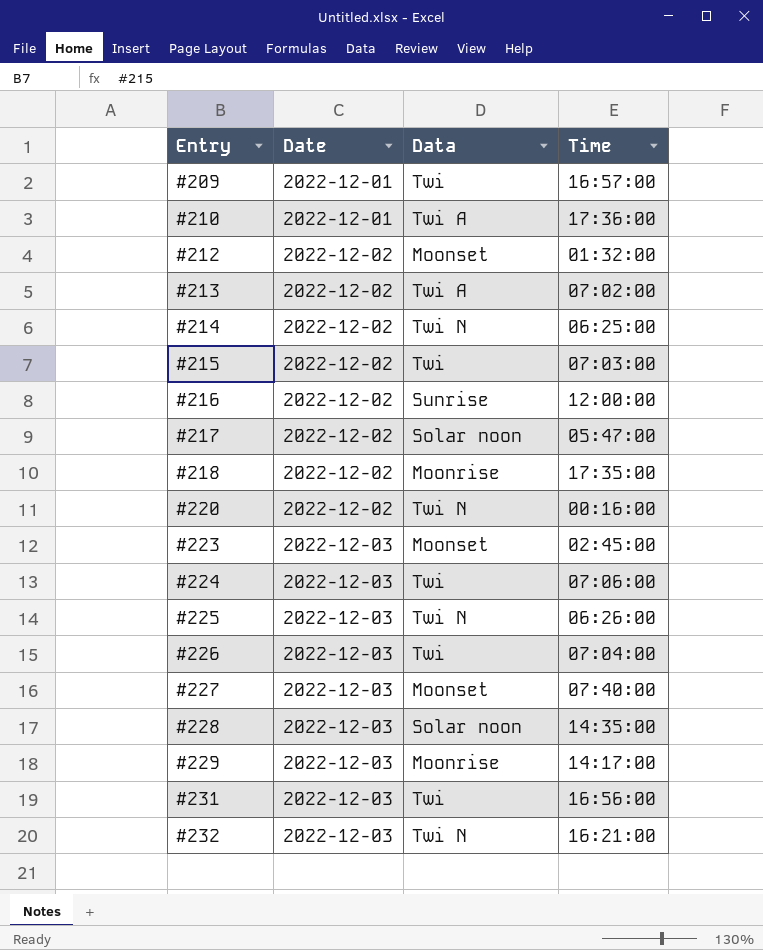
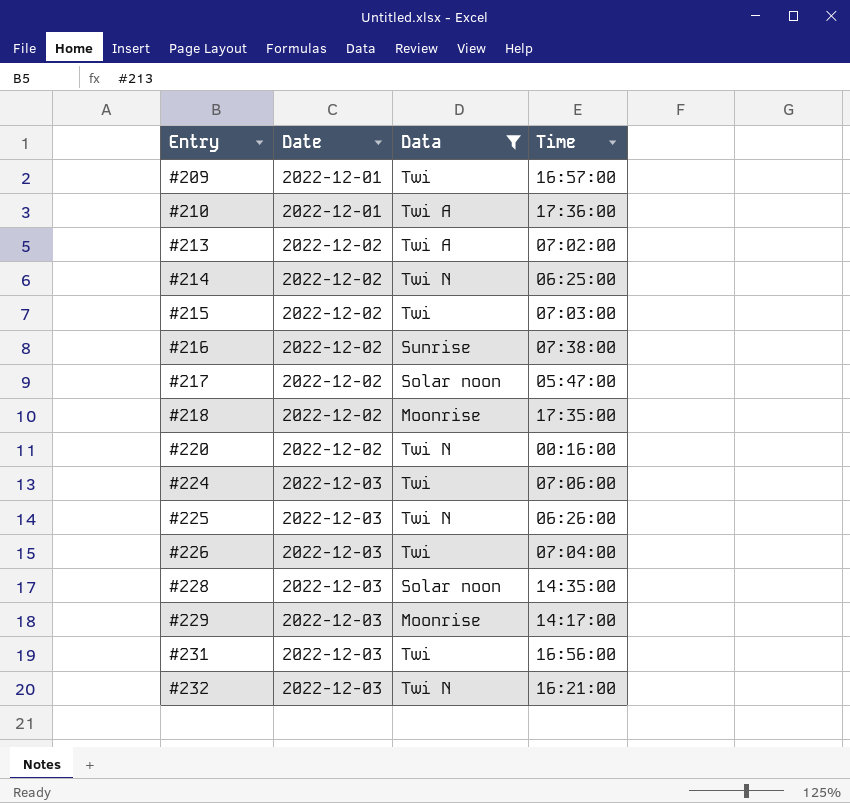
filter: none -> Data != Moonset
#216 | Time: 12:00:00 -> 07:38:00

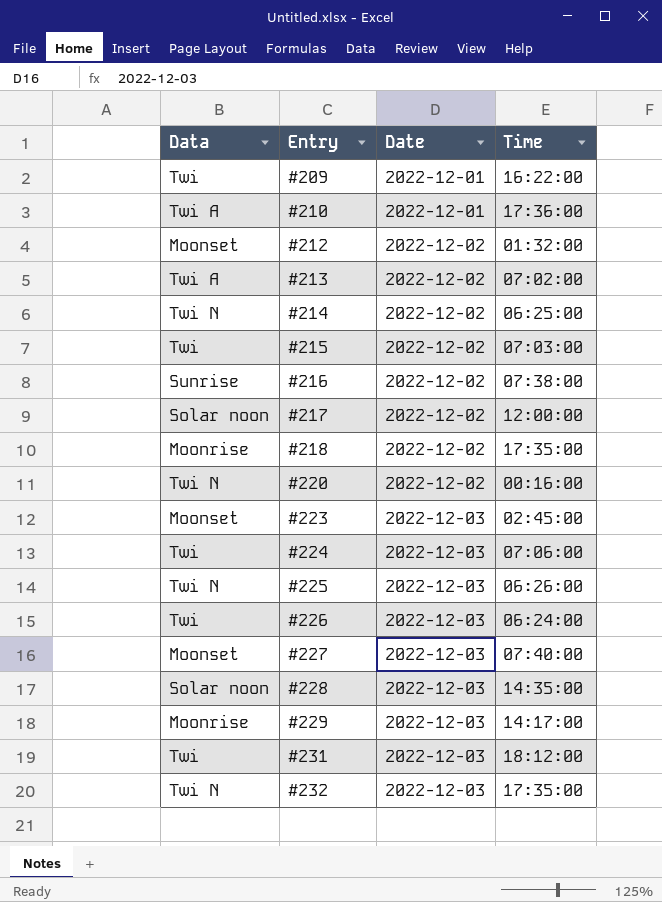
filter: Data != Moonset -> none
column Data | position: 3 -> 1
#209 | Time: 16:57:00 -> 16:22:00
#217 | Time: 05:47:00 -> 12:00:00
#226 | Time: 07:04:00 -> 06:24:00
#231 | Time: 16:56:00 -> 18:12:00
#232 | Time: 16:21:00 -> 17:35:00

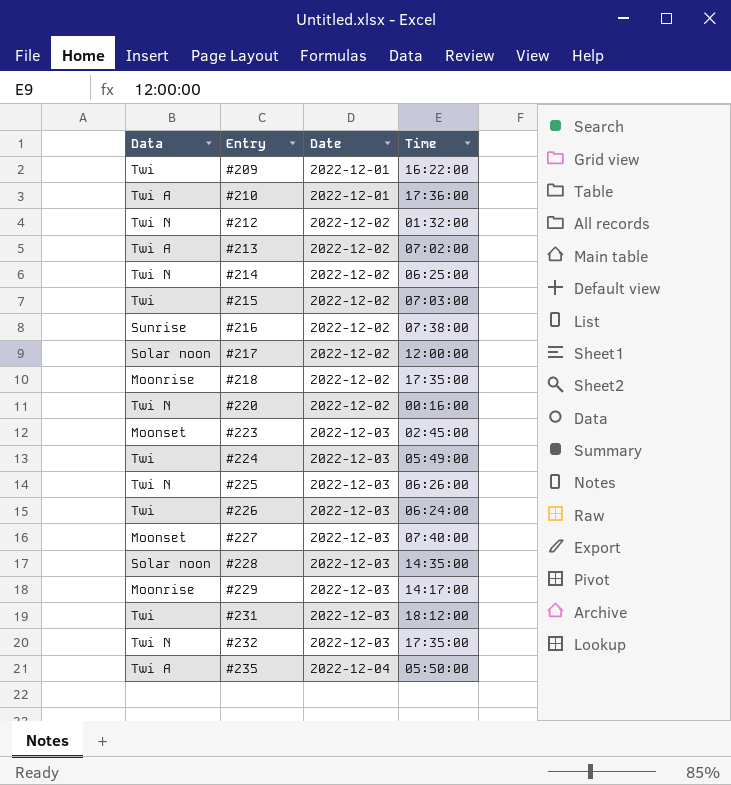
#212 | Data: Moonset -> Twi N
#224 | Time: 07:06:00 -> 05:49:00
row #235: none -> Twi A | 2022-12-04 | 05:50:00

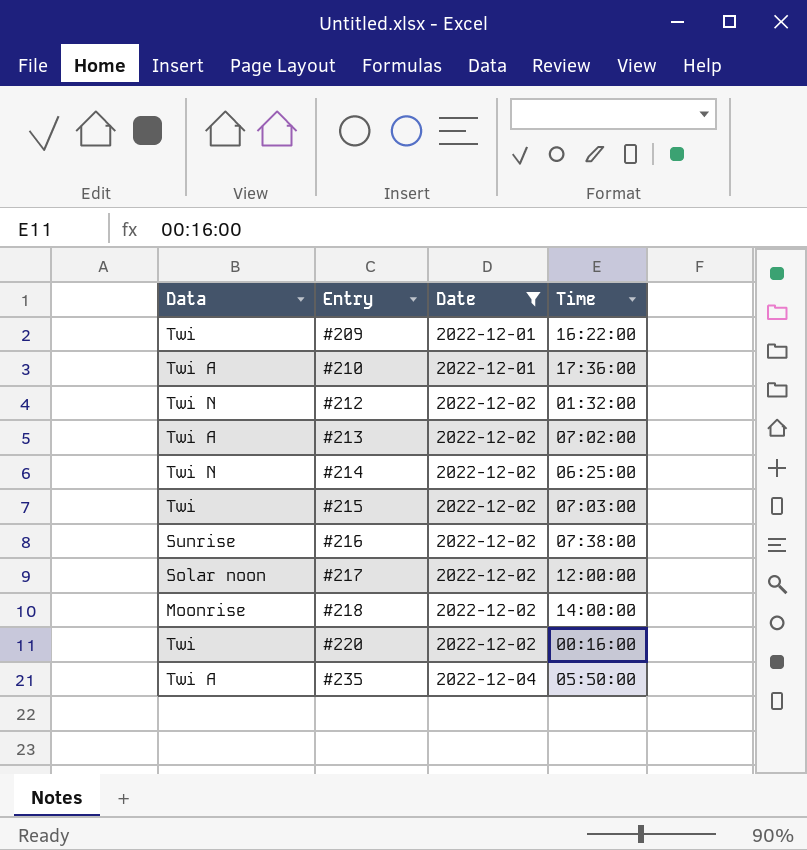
filter: none -> Date != 2022-12-03
#218 | Time: 17:35:00 -> 14:00:00
#220 | Data: Twi N -> Twi

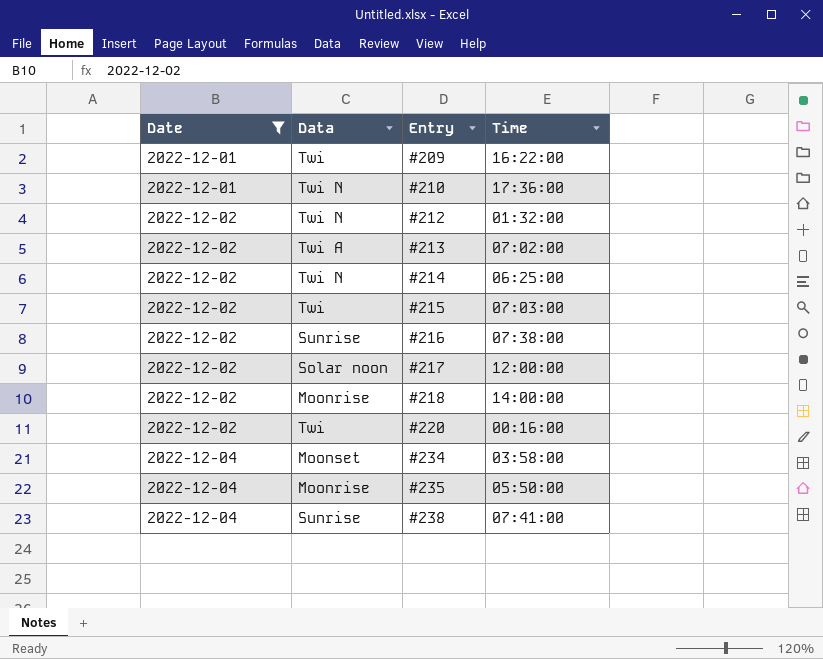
column Date | position: 3 -> 1
#210 | Data: Twi A -> Twi N
row #234: none -> 2022-12-04 | Moonset | 03:58:00
#235 | Data: Twi A -> Moonrise
row #238: none -> 2022-12-04 | Sunrise | 07:41:00

